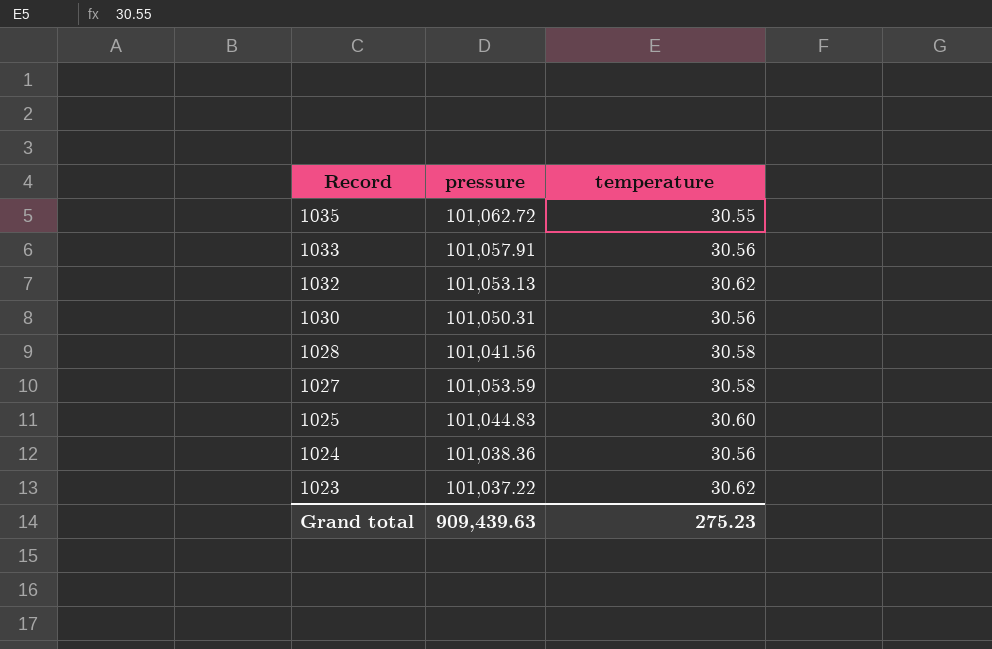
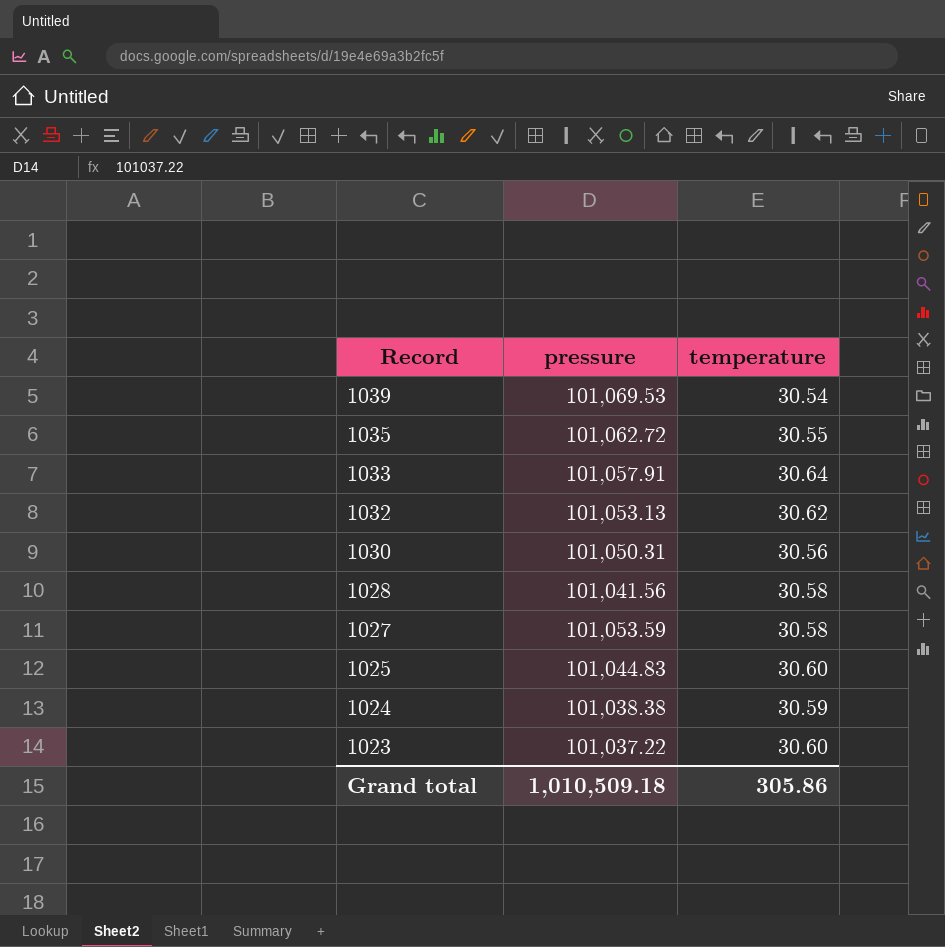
row 1039: none -> 101,069.53 | 30.54
1033 | temperature: 30.56 -> 30.64
1024 | pressure: 101,038.36 -> 101,038.38
1024 | temperature: 30.56 -> 30.59
1023 | temperature: 30.62 -> 30.60
Grand total | pressure: 909,439.63 -> 1,010,509.18
Grand total | temperature: 275.23 -> 305.86

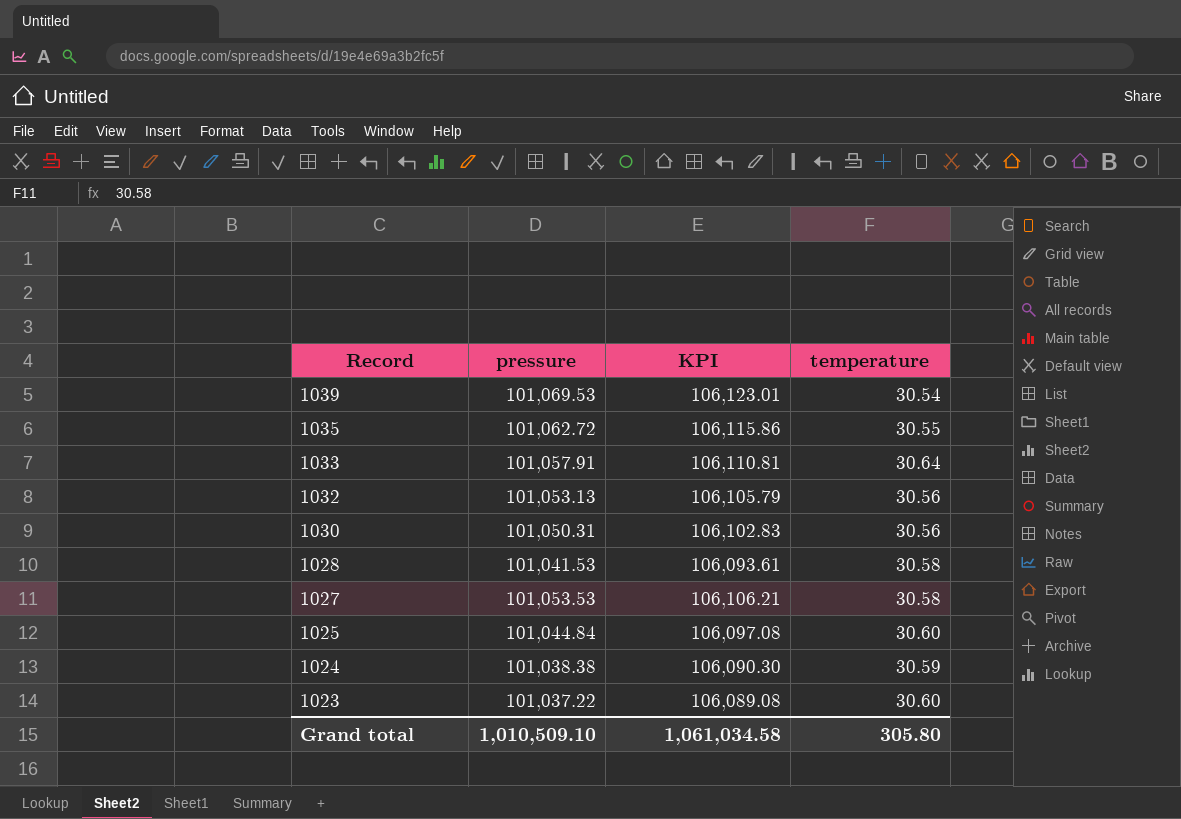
column KPI | formula: none -> [pressure] * 1.05
1032 | temperature: 30.62 -> 30.56
1028 | pressure: 101,041.56 -> 101,041.53
1027 | pressure: 101,053.59 -> 101,053.53
1025 | pressure: 101,044.83 -> 101,044.84
Grand total | pressure: 1,010,509.18 -> 1,010,509.10
Grand total | temperature: 305.86 -> 305.80

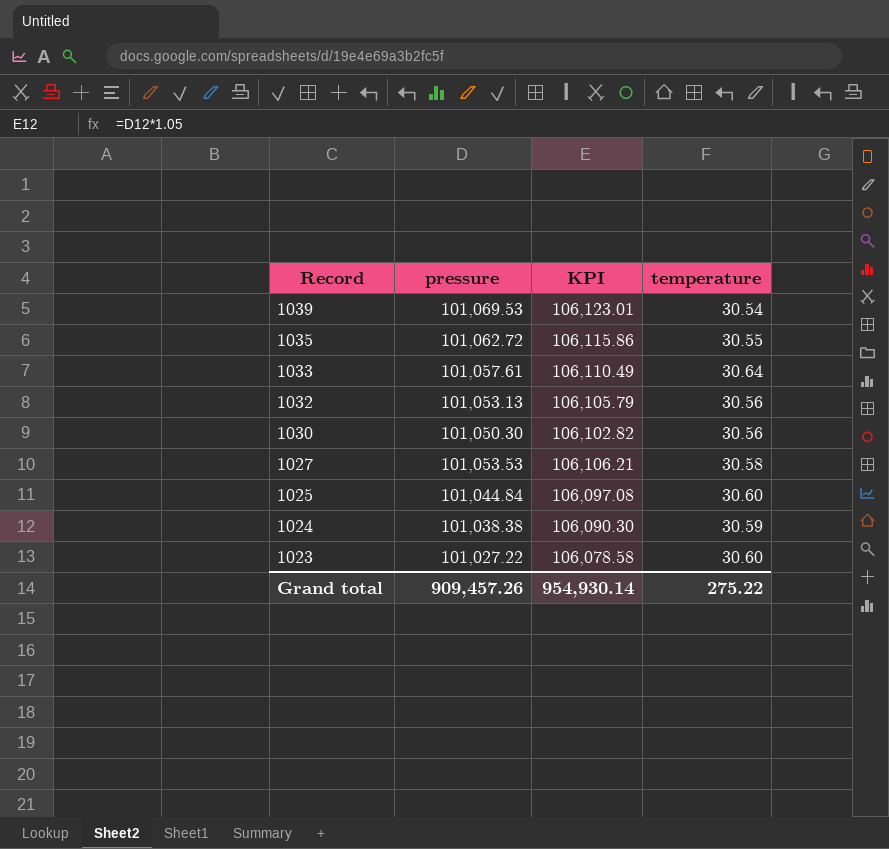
row 1028: 101,041.53 | 106,093.61 | 30.58 -> none
1033 | pressure: 101,057.91 -> 101,057.61
1033 | KPI: 106,110.81 -> 106,110.49
1030 | pressure: 101,050.31 -> 101,050.30
1030 | KPI: 106,102.83 -> 106,102.82
1023 | pressure: 101,037.22 -> 101,027.22
1023 | KPI: 106,089.08 -> 106,078.58
Grand total | pressure: 1,010,509.10 -> 909,457.26
Grand total | KPI: 1,061,034.58 -> 954,930.14
Grand total | temperature: 305.80 -> 275.22

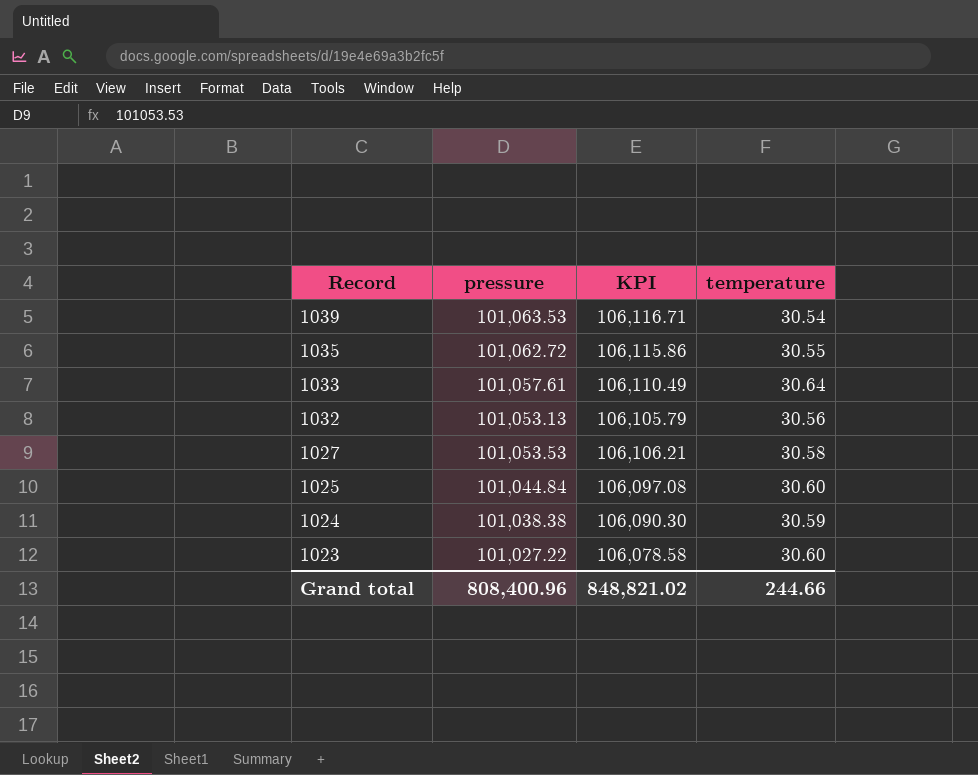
row 1030: 101,050.30 | 106,102.82 | 30.56 -> none
1039 | pressure: 101,069.53 -> 101,063.53
1039 | KPI: 106,123.01 -> 106,116.71
Grand total | pressure: 909,457.26 -> 808,400.96
Grand total | KPI: 954,930.14 -> 848,821.02
Grand total | temperature: 275.22 -> 244.66

